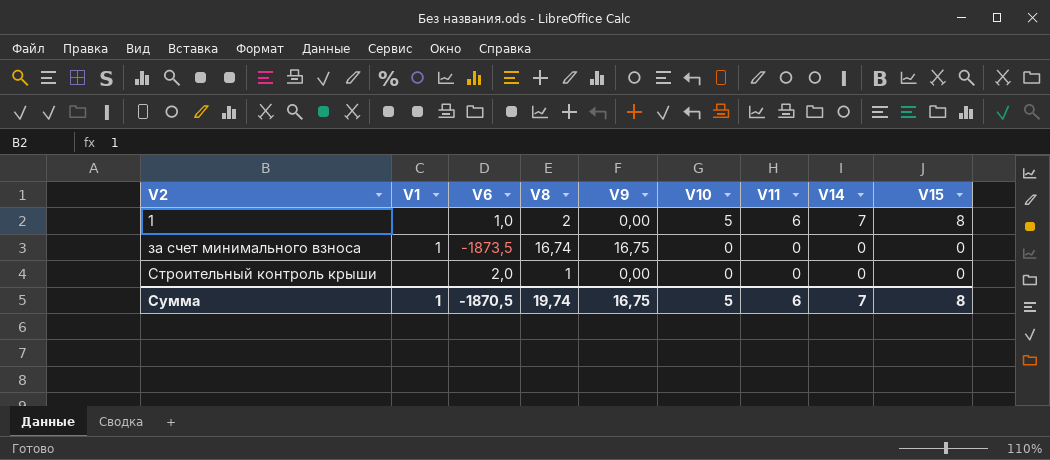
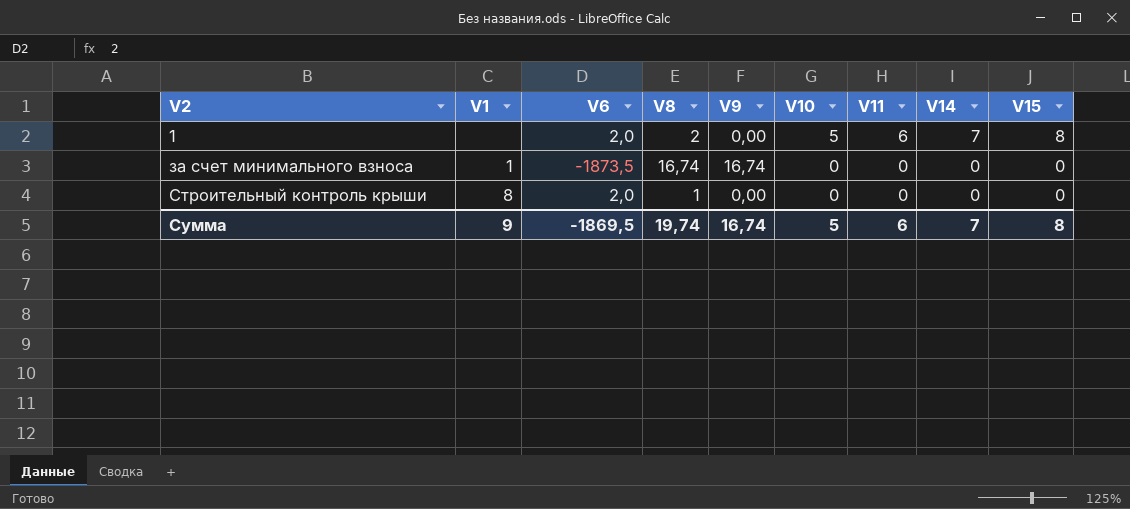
1 | V6: 1,0 -> 2,0
за счет минимального взноса | V9: 16,75 -> 16,74
Строительный контроль крыши | V1: none -> 8
Сумма | V1: 1 -> 9
Сумма | V6: -1870,5 -> -1869,5
Сумма | V9: 16,75 -> 16,74

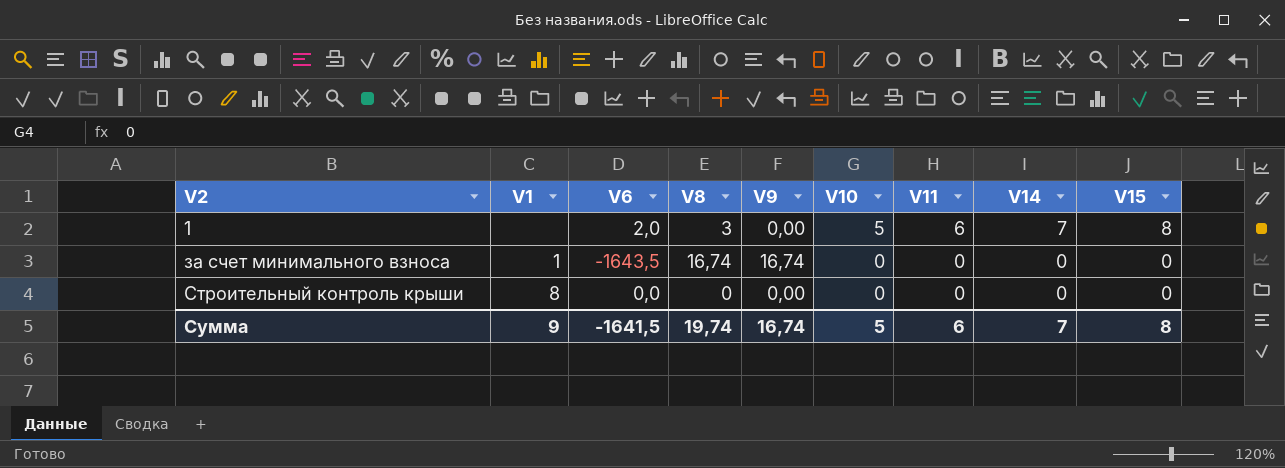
1 | V8: 2 -> 3
за счет минимального взноса | V6: -1873,5 -> -1643,5
Строительный контроль крыши | V6: 2,0 -> 0,0
Строительный контроль крыши | V8: 1 -> 0
Сумма | V6: -1869,5 -> -1641,5

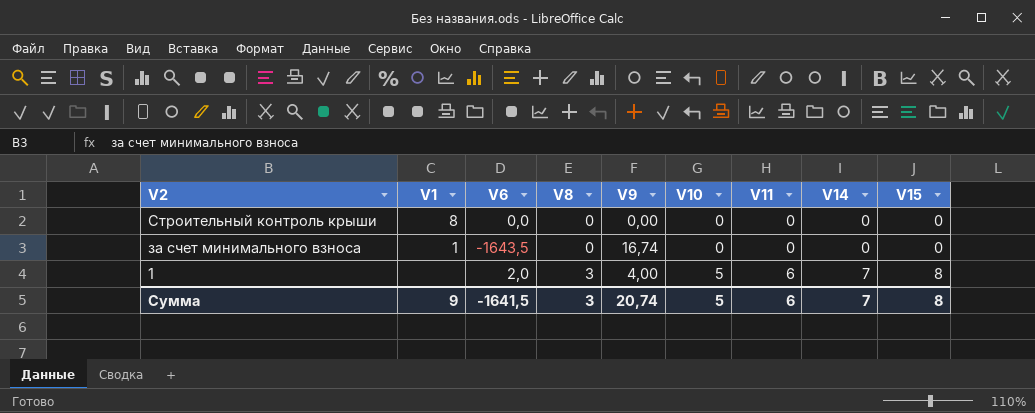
row order: V2 ascending -> V2 descending
за счет минимального взноса | V8: 16,74 -> 0
1 | V9: 0,00 -> 4,00
Сумма | V8: 19,74 -> 3
Сумма | V9: 16,74 -> 20,74

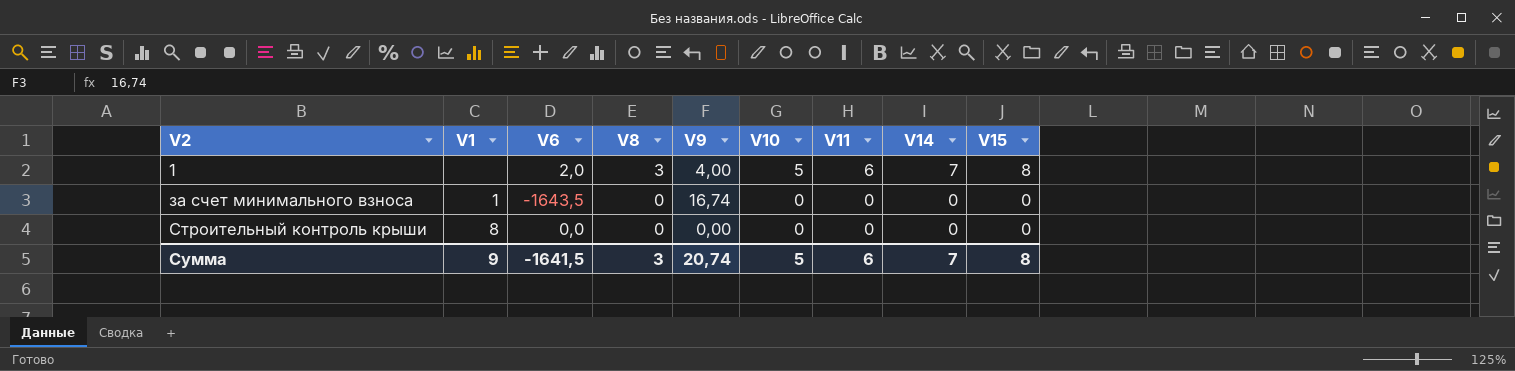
row order: V2 descending -> V2 ascending

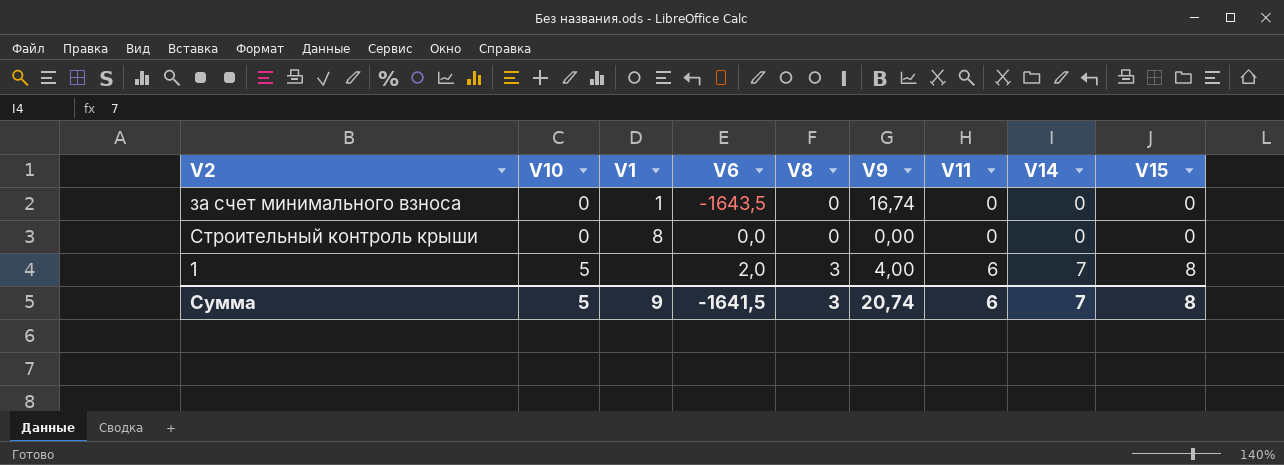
row order: V2 ascending -> V10 ascending
column V10 | position: 6 -> 2

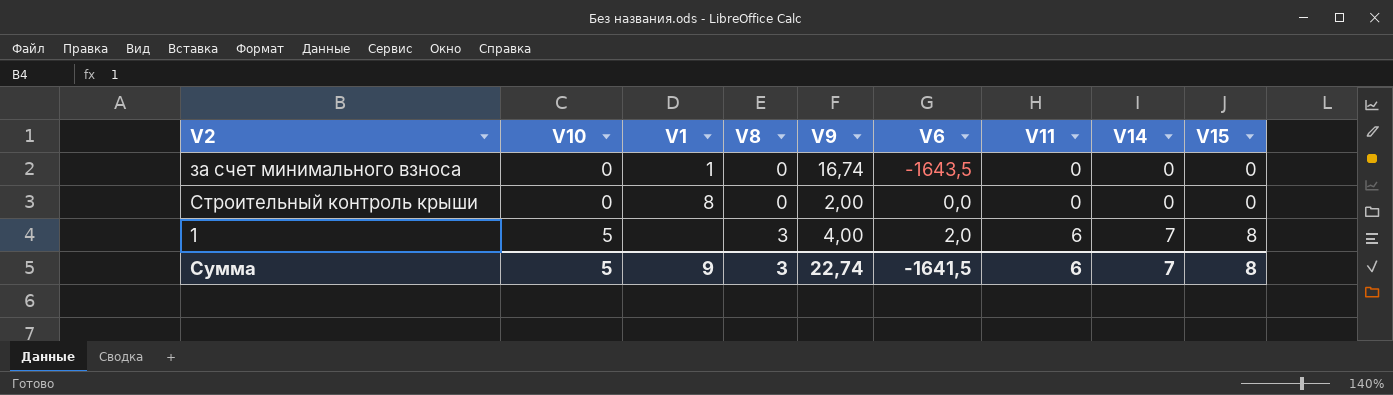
column V6 | position: 4 -> 6
Строительный контроль крыши | V9: 0,00 -> 2,00
Сумма | V9: 20,74 -> 22,74

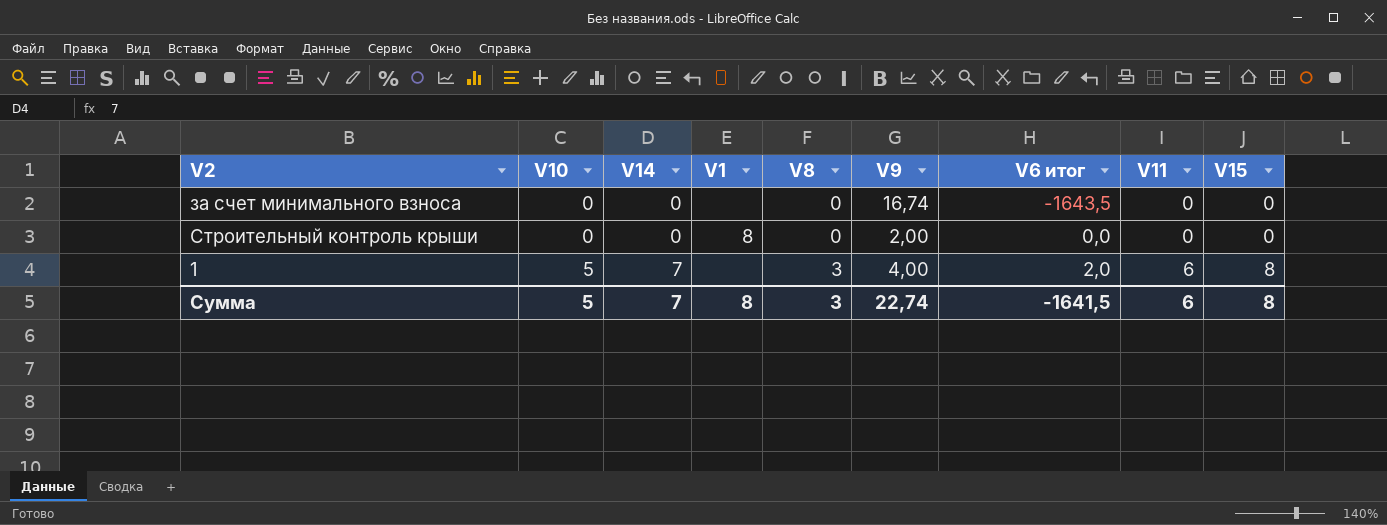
column V14 | position: 8 -> 3
column name: V6 -> V6 итог
за счет минимального взноса | V1: 1 -> none
Сумма | V1: 9 -> 8

